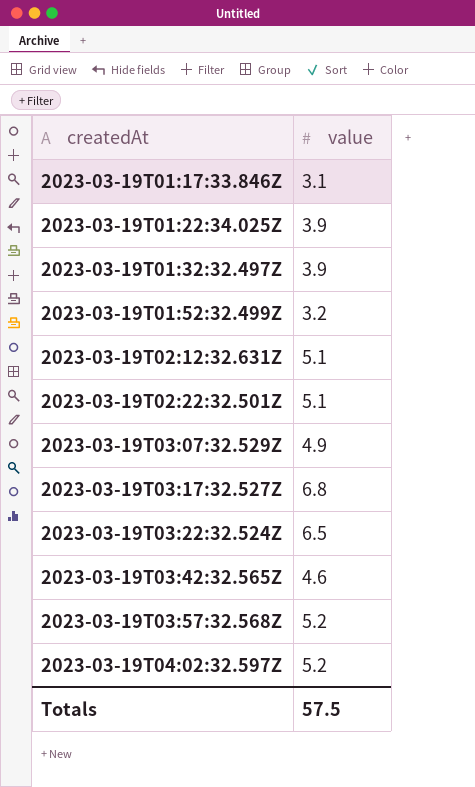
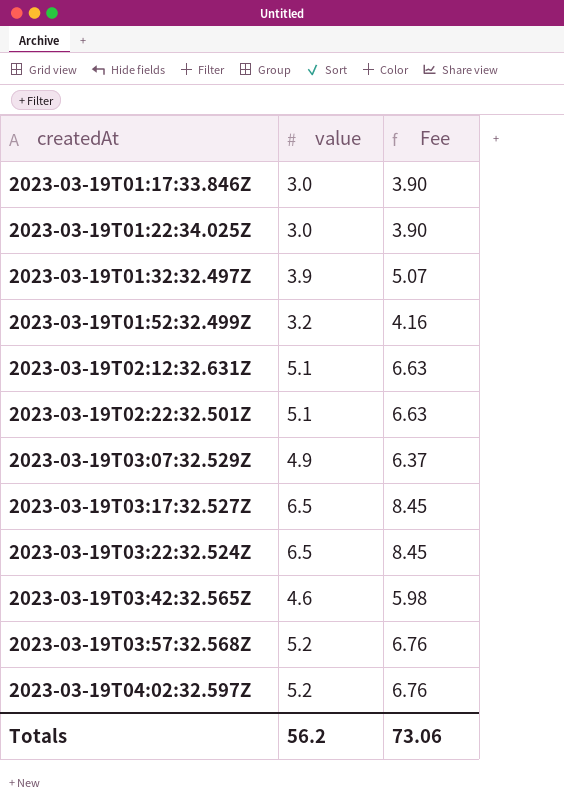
column Fee | formula: none -> [value] * 1.3
2023-03-19T01:17:33.846Z | value: 3.1 -> 3.0
2023-03-19T01:22:34.025Z | value: 3.9 -> 3.0
2023-03-19T03:17:32.527Z | value: 6.8 -> 6.5
Totals | value: 57.5 -> 56.2

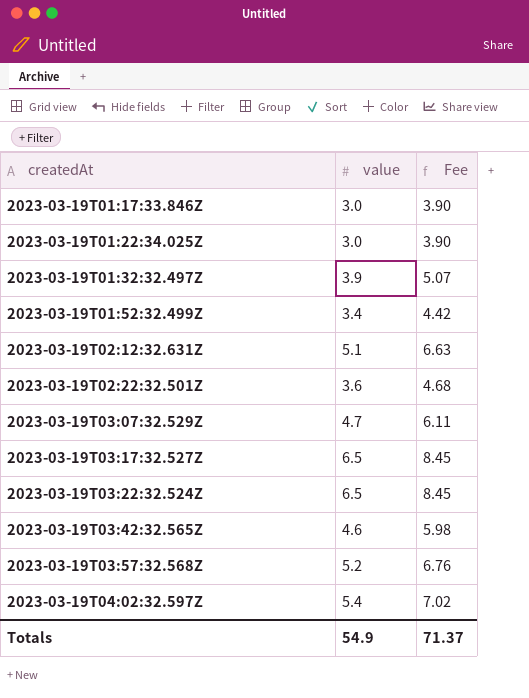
2023-03-19T01:52:32.499Z | value: 3.2 -> 3.4
2023-03-19T01:52:32.499Z | Fee: 4.16 -> 4.42
2023-03-19T02:22:32.501Z | value: 5.1 -> 3.6
2023-03-19T02:22:32.501Z | Fee: 6.63 -> 4.68
2023-03-19T03:07:32.529Z | value: 4.9 -> 4.7
2023-03-19T03:07:32.529Z | Fee: 6.37 -> 6.11
2023-03-19T04:02:32.597Z | value: 5.2 -> 5.4
2023-03-19T04:02:32.597Z | Fee: 6.76 -> 7.02
Totals | value: 56.2 -> 54.9
Totals | Fee: 73.06 -> 71.37

